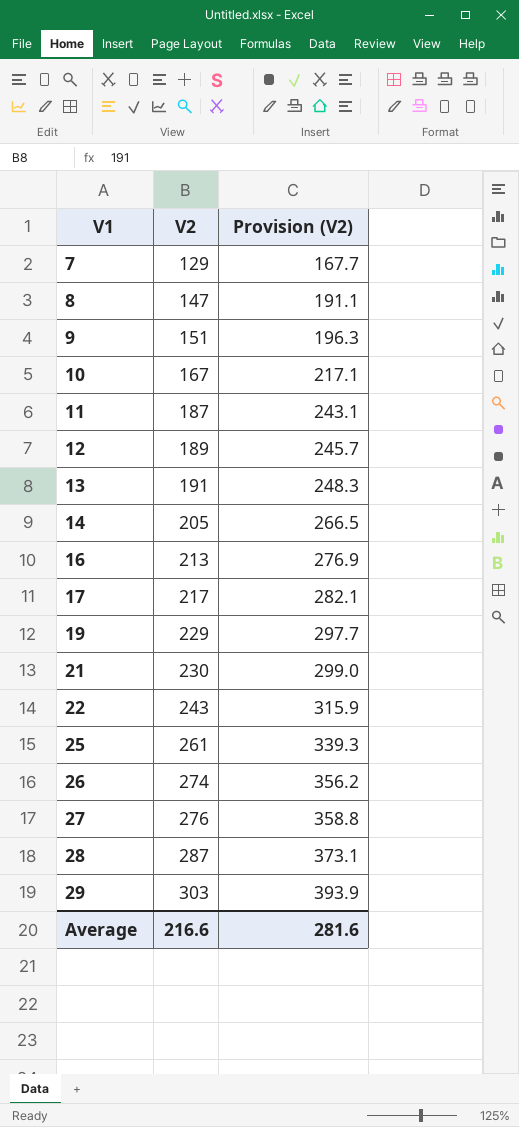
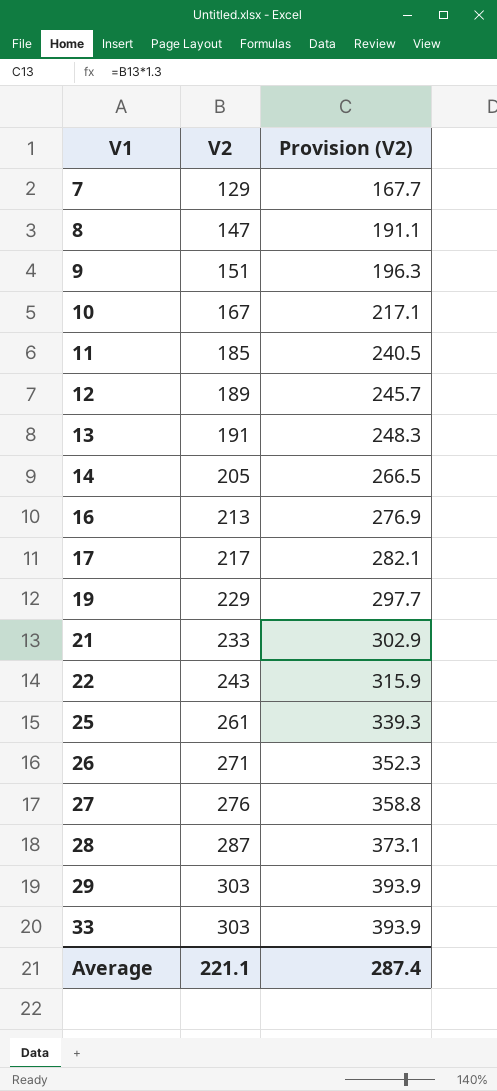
11 | V2: 187 -> 185
11 | Provision (V2): 243.1 -> 240.5
21 | V2: 230 -> 233
21 | Provision (V2): 299.0 -> 302.9
26 | V2: 274 -> 271
26 | Provision (V2): 356.2 -> 352.3
row 33: none -> 303 | 393.9
Average | V2: 216.6 -> 221.1
Average | Provision (V2): 281.6 -> 287.4

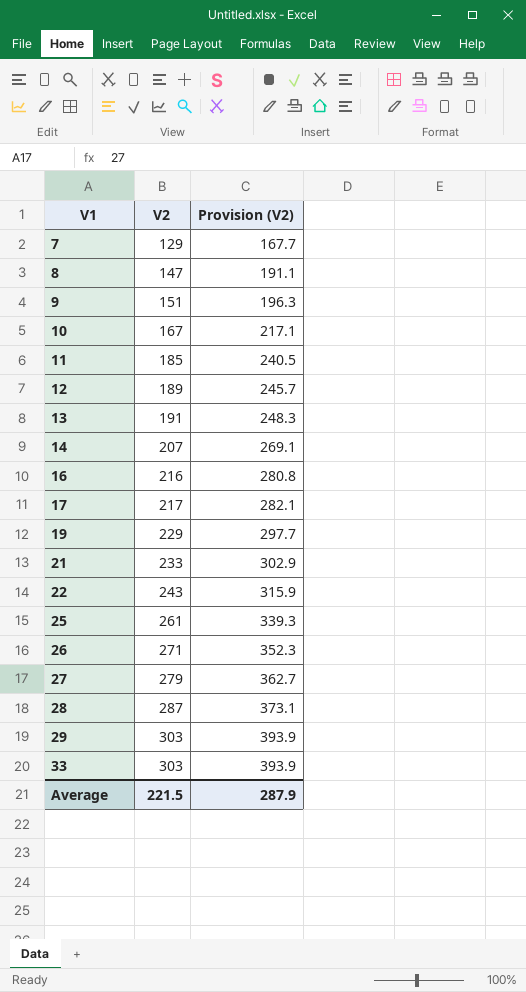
14 | V2: 205 -> 207
14 | Provision (V2): 266.5 -> 269.1
16 | V2: 213 -> 216
16 | Provision (V2): 276.9 -> 280.8
27 | V2: 276 -> 279
27 | Provision (V2): 358.8 -> 362.7
Average | V2: 221.1 -> 221.5
Average | Provision (V2): 287.4 -> 287.9

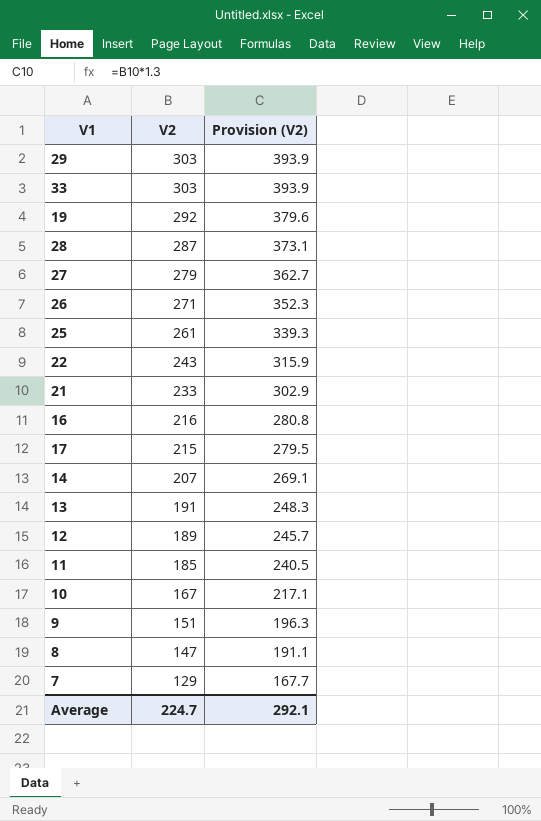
row order: V1 ascending -> V2 descending
19 | V2: 229 -> 292
19 | Provision (V2): 297.7 -> 379.6
17 | V2: 217 -> 215
17 | Provision (V2): 282.1 -> 279.5
Average | V2: 221.5 -> 224.7
Average | Provision (V2): 287.9 -> 292.1

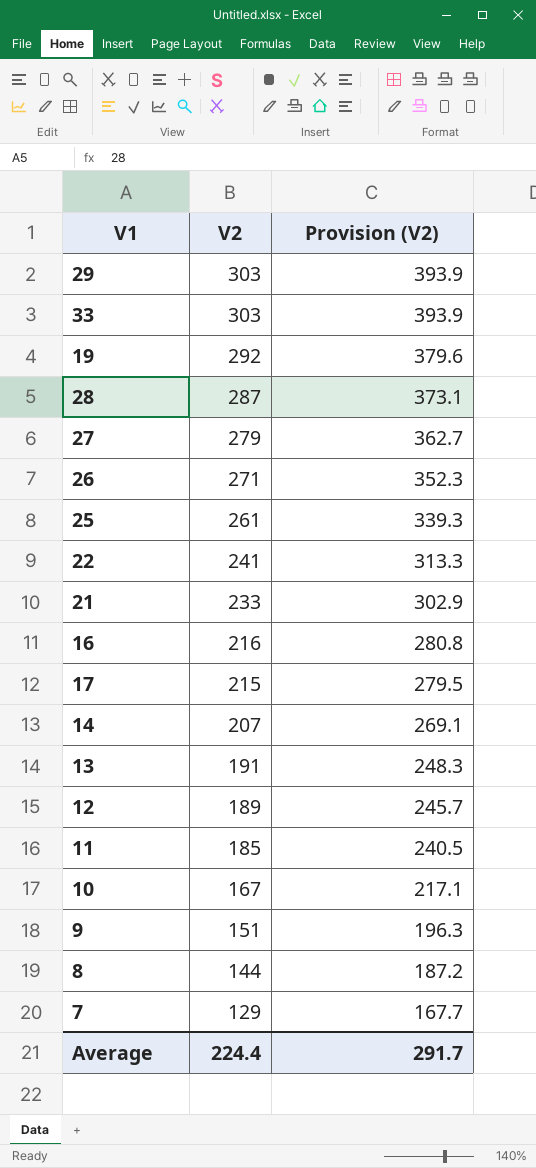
22 | V2: 243 -> 241
22 | Provision (V2): 315.9 -> 313.3
8 | V2: 147 -> 144
8 | Provision (V2): 191.1 -> 187.2
Average | V2: 224.7 -> 224.4
Average | Provision (V2): 292.1 -> 291.7

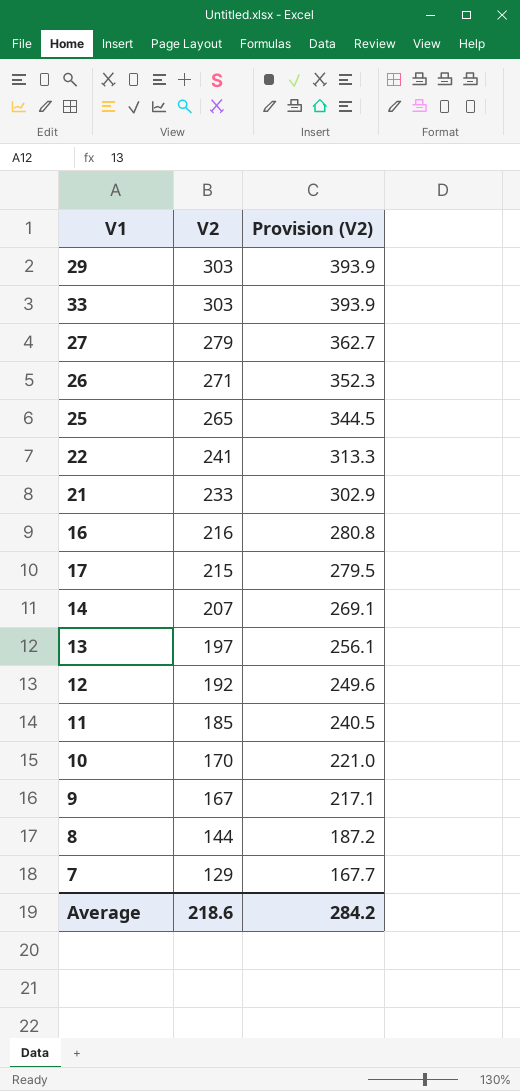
row 19: 292 | 379.6 -> none
row 28: 287 | 373.1 -> none
25 | V2: 261 -> 265
25 | Provision (V2): 339.3 -> 344.5
13 | V2: 191 -> 197
13 | Provision (V2): 248.3 -> 256.1
12 | V2: 189 -> 192
12 | Provision (V2): 245.7 -> 249.6
10 | V2: 167 -> 170
10 | Provision (V2): 217.1 -> 221.0
9 | V2: 151 -> 167
9 | Provision (V2): 196.3 -> 217.1
Average | V2: 224.4 -> 218.6
Average | Provision (V2): 291.7 -> 284.2

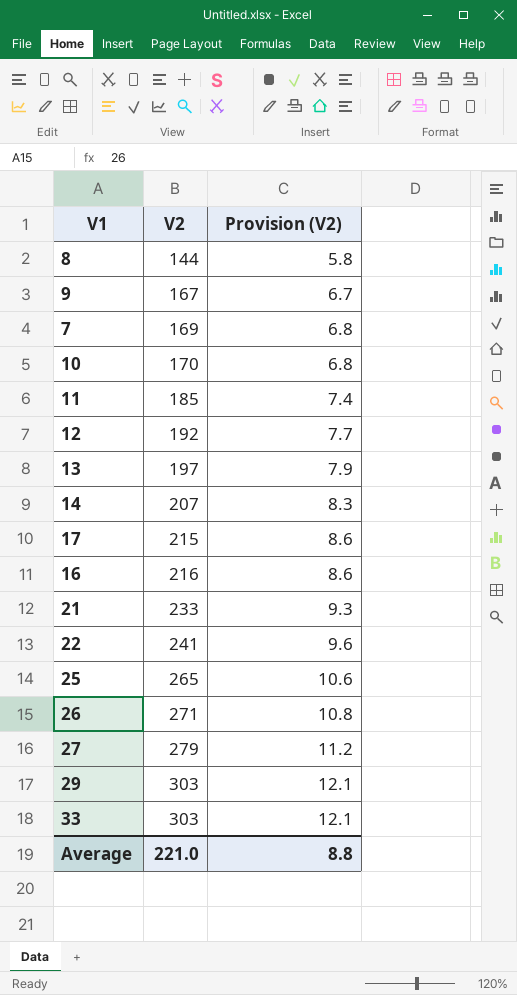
row order: V2 descending -> V2 ascending
column Provision (V2) | formula: [V2] * 1.3 -> [V2] * 0.04
7 | V2: 129 -> 169
Average | V2: 218.6 -> 221.0
Average | Provision (V2): 284.2 -> 8.8

